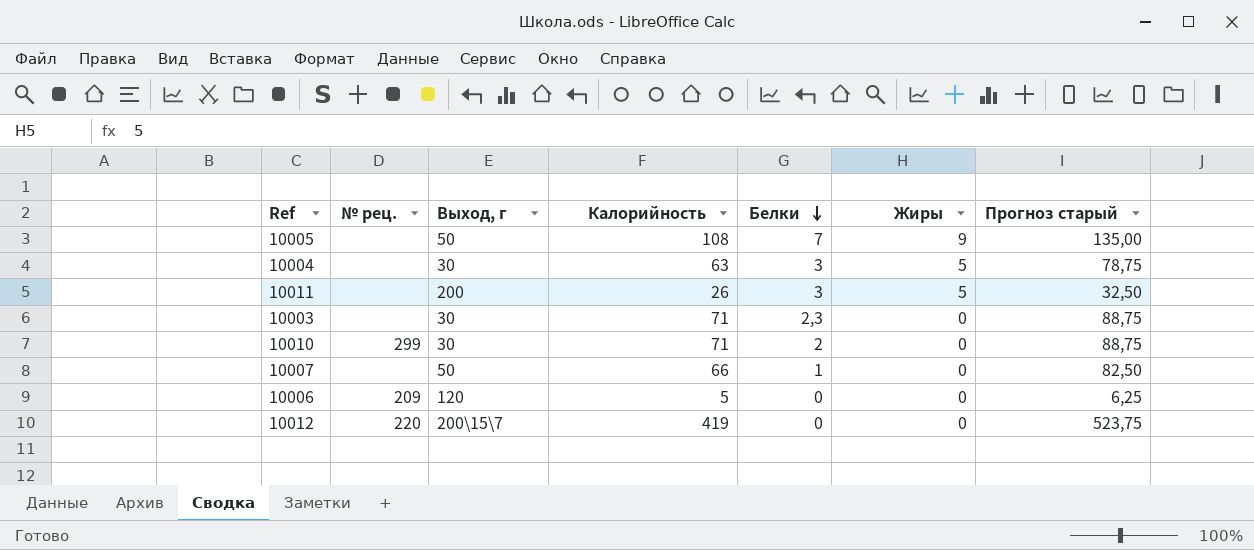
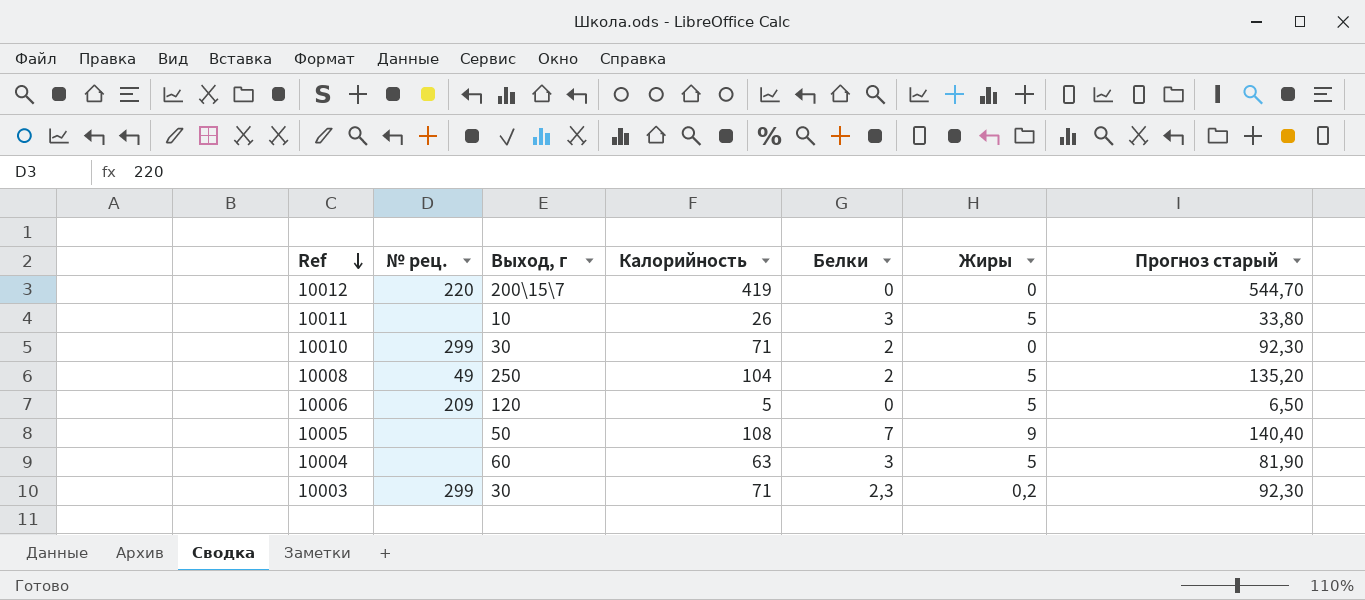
row order: Белки descending -> Ref descending
column Прогноз старый | formula: [Калорийность] * 1,25 -> [Калорийность] * 1,3
row 10007: none | 50 | 66 | 1 | 0 | 82,50 -> none
10011 | Выход, г: 200 -> 10
row 10008: none -> 49 | 250 | 104 | 2 | 5 | 135,20
10006 | Жиры: 0 -> 5
10004 | Выход, г: 30 -> 60
10003 | № рец.: none -> 299
10003 | Жиры: 0 -> 0,2

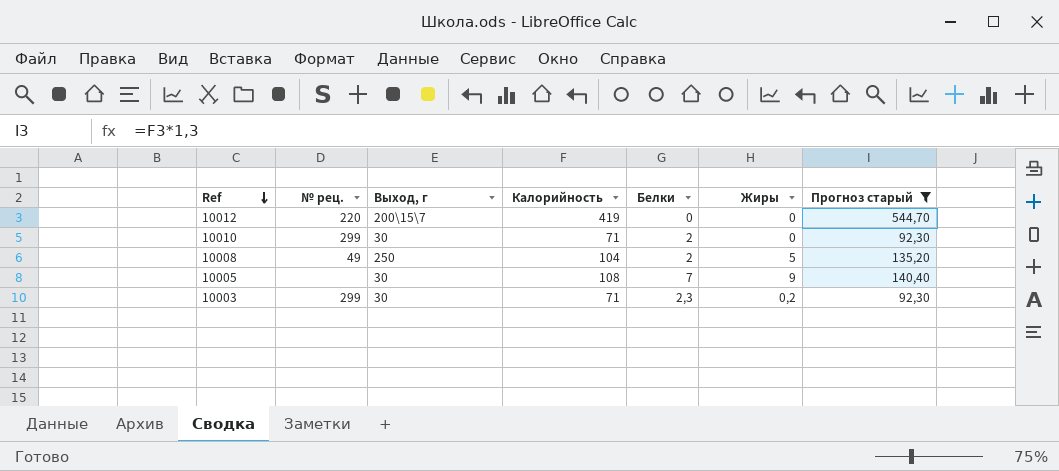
filter: none -> Прогноз старый >= 92,30
10005 | Выход, г: 50 -> 30

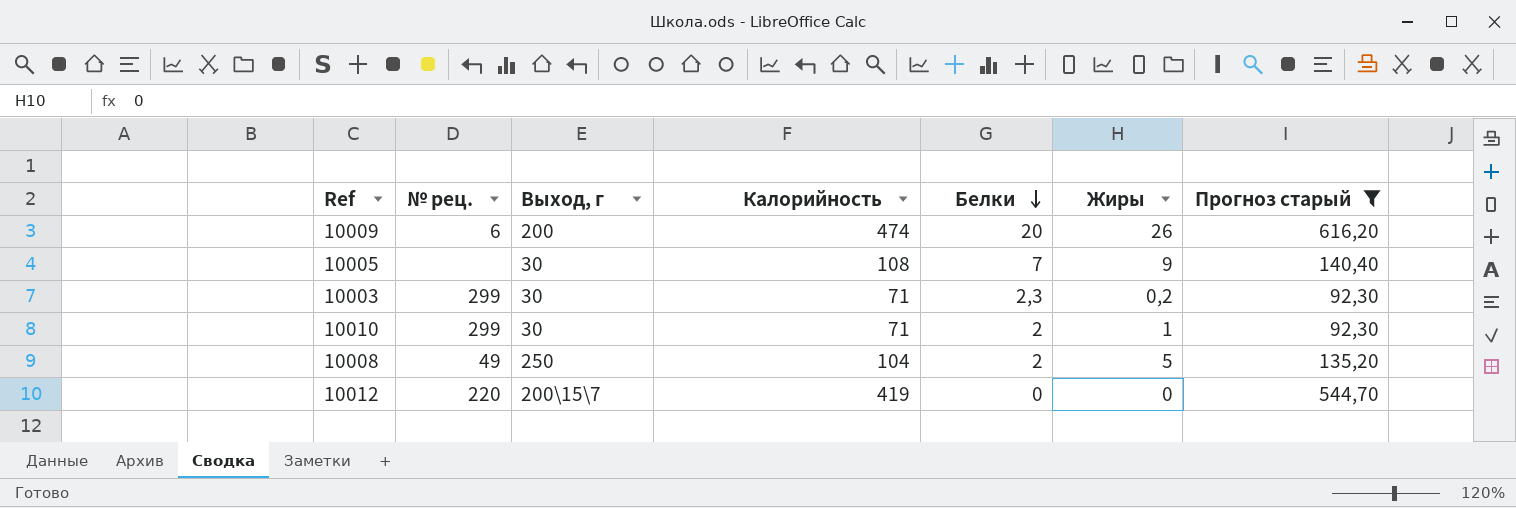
row order: Ref descending -> Белки descending
row 10009: none -> 6 | 200 | 474 | 20 | 26 | 616,20
10010 | Жиры: 0 -> 1

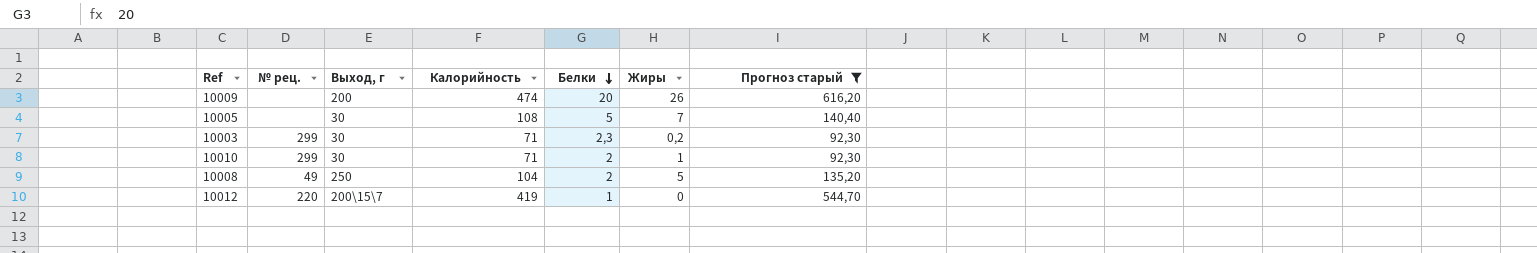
10009 | № рец.: 6 -> none
10005 | Белки: 7 -> 5
10005 | Жиры: 9 -> 7
10012 | Белки: 0 -> 1

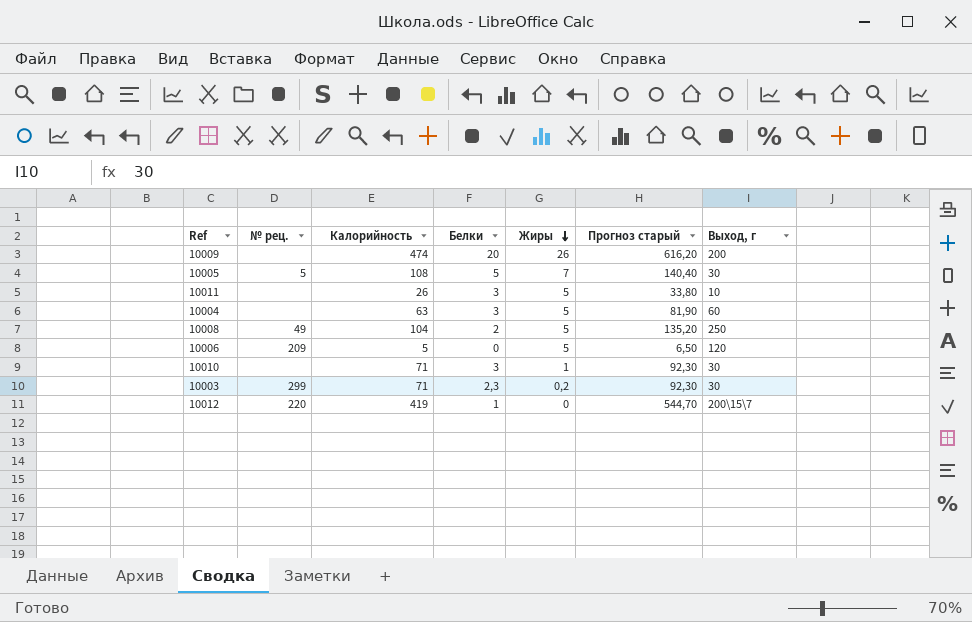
filter: Прогноз старый >= 92,30 -> none
row order: Белки descending -> Жиры descending
column Выход, г | position: 3 -> 7
10005 | № рец.: none -> 5
10010 | № рец.: 299 -> none
10010 | Белки: 2 -> 3

